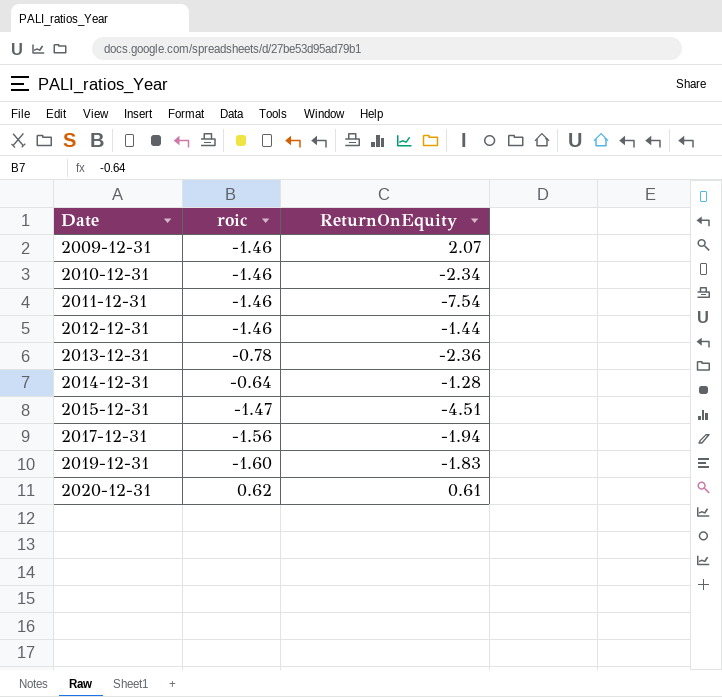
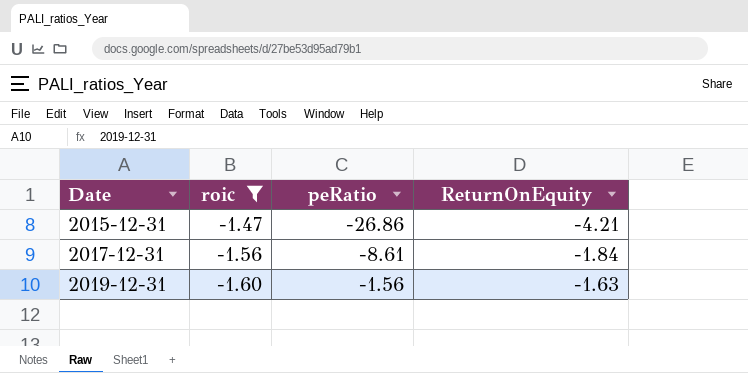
filter: none -> roic <= -1.47
column peRatio | position: none -> 3
2015-12-31 | ReturnOnEquity: -4.51 -> -4.21
2017-12-31 | ReturnOnEquity: -1.94 -> -1.84
2019-12-31 | ReturnOnEquity: -1.83 -> -1.63

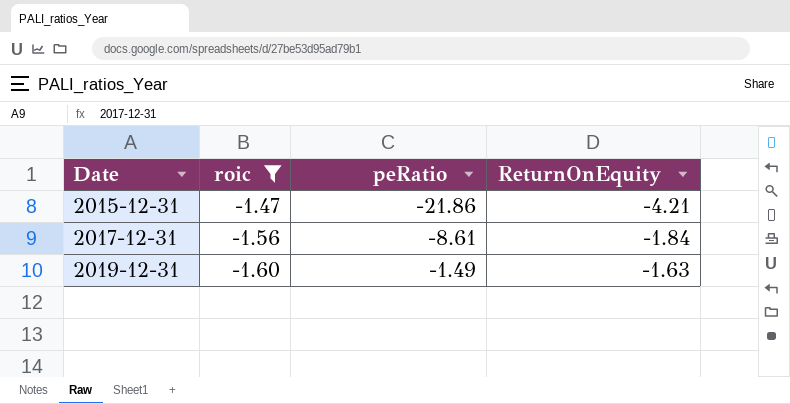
2015-12-31 | peRatio: -26.86 -> -21.86
2019-12-31 | peRatio: -1.56 -> -1.49

